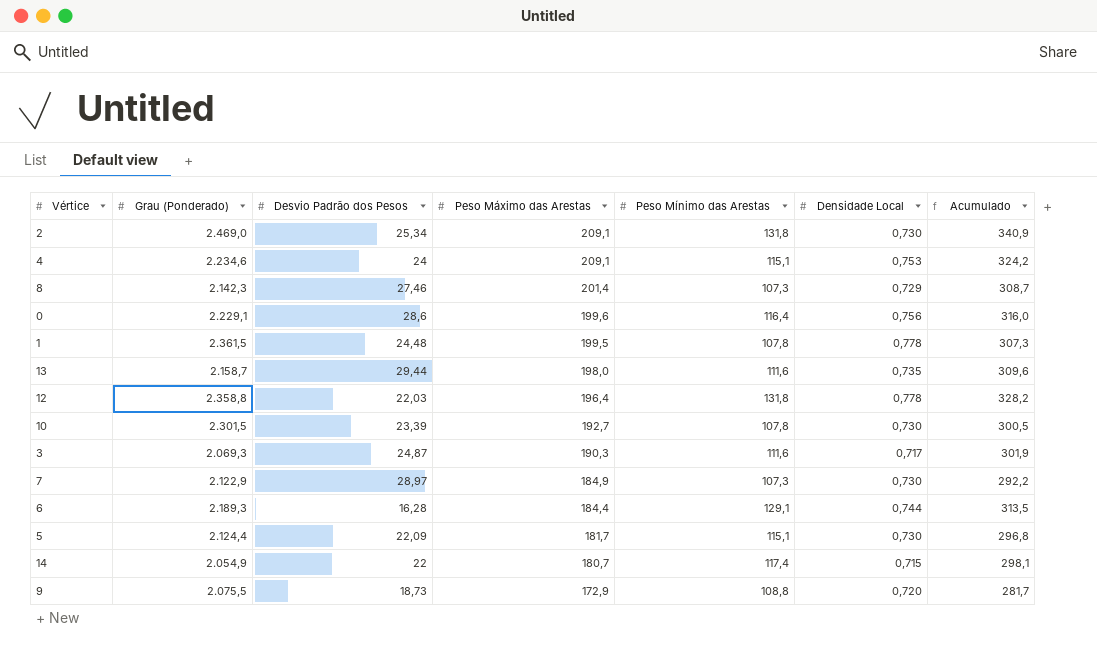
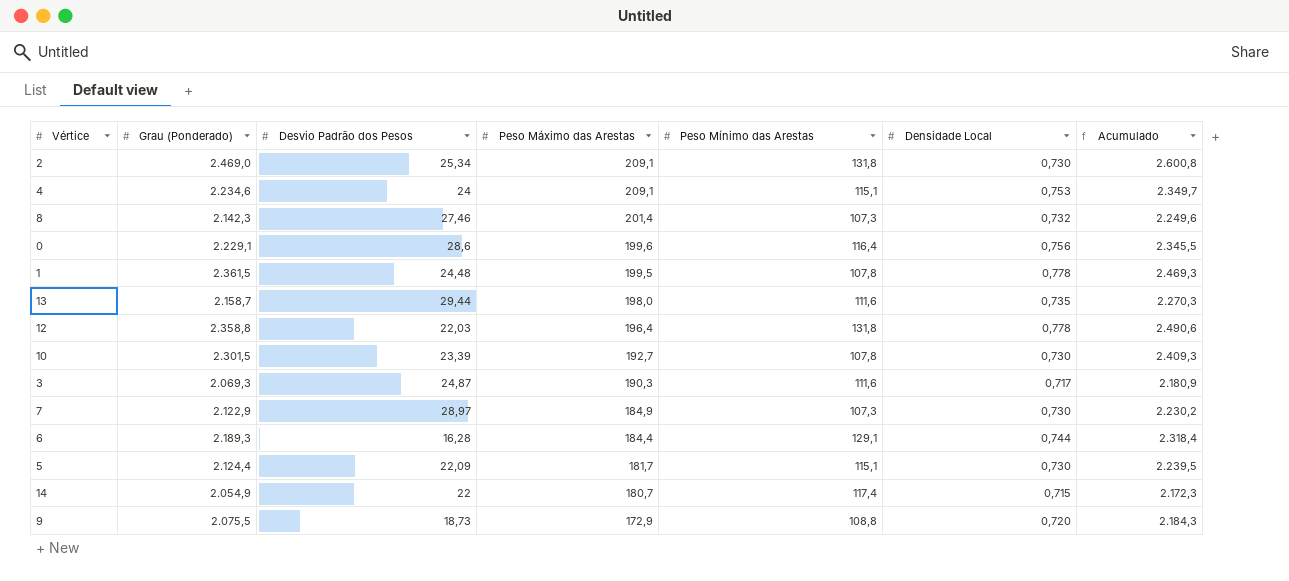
column Acumulado | formula: [Peso Máximo das Arestas] + [Peso Mínimo das Arestas] -> [Grau (Ponderado)] + [Peso Mínimo das Arestas]
8 | Densidade Local: 0,729 -> 0,732

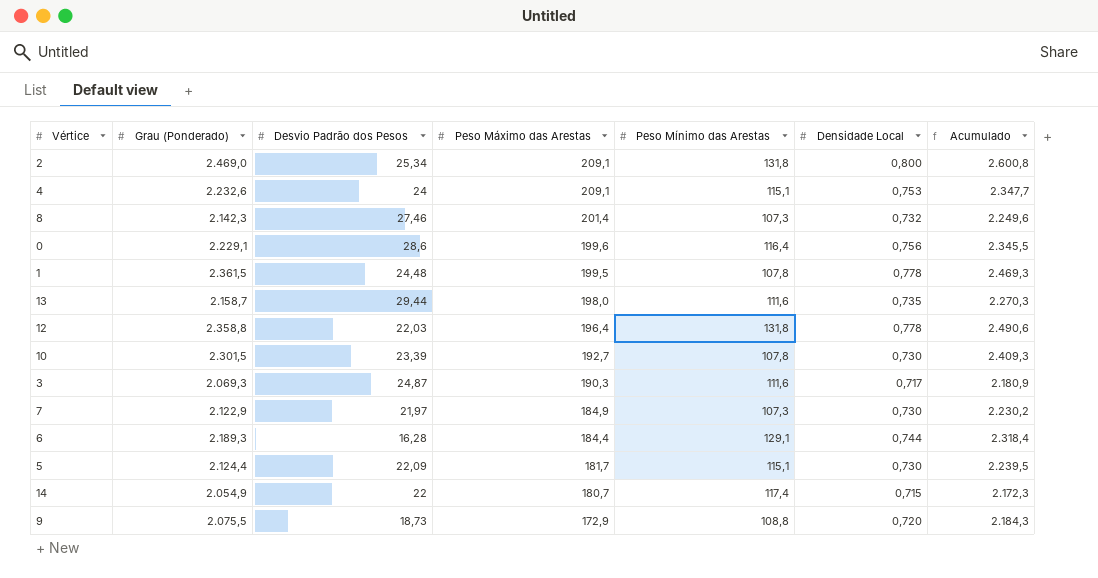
2 | Densidade Local: 0,730 -> 0,800
4 | Grau (Ponderado): 2.234,6 -> 2.232,6
4 | Acumulado: 2.349,7 -> 2.347,7
7 | Desvio Padrão dos Pesos: 28,97 -> 21,97

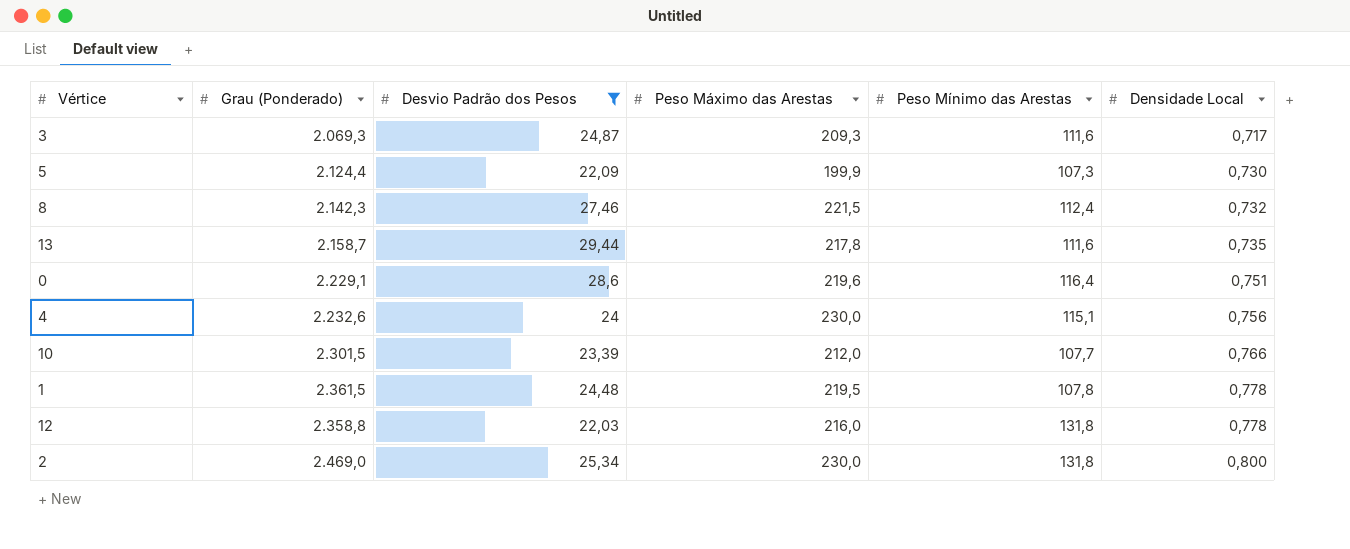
filter: none -> Desvio Padrão dos Pesos >= 22,03
row order: Peso Máximo das Arestas descending -> Densidade Local ascending
column Acumulado | formula: [Grau (Ponderado)] + [Peso Mínimo das Arestas] -> none
3 | Peso Máximo das Arestas: 190,3 -> 209,3
5 | Peso Máximo das Arestas: 181,7 -> 199,9
5 | Peso Mínimo das Arestas: 115,1 -> 107,3
8 | Peso Máximo das Arestas: 201,4 -> 221,5
8 | Peso Mínimo das Arestas: 107,3 -> 112,4
13 | Peso Máximo das Arestas: 198,0 -> 217,8
0 | Peso Máximo das Arestas: 199,6 -> 219,6
0 | Densidade Local: 0,756 -> 0,751
4 | Peso Máximo das Arestas: 209,1 -> 230,0
4 | Densidade Local: 0,753 -> 0,756
10 | Peso Máximo das Arestas: 192,7 -> 212,0
10 | Peso Mínimo das Arestas: 107,8 -> 107,7
10 | Densidade Local: 0,730 -> 0,766
1 | Peso Máximo das Arestas: 199,5 -> 219,5
12 | Peso Máximo das Arestas: 196,4 -> 216,0
2 | Peso Máximo das Arestas: 209,1 -> 230,0

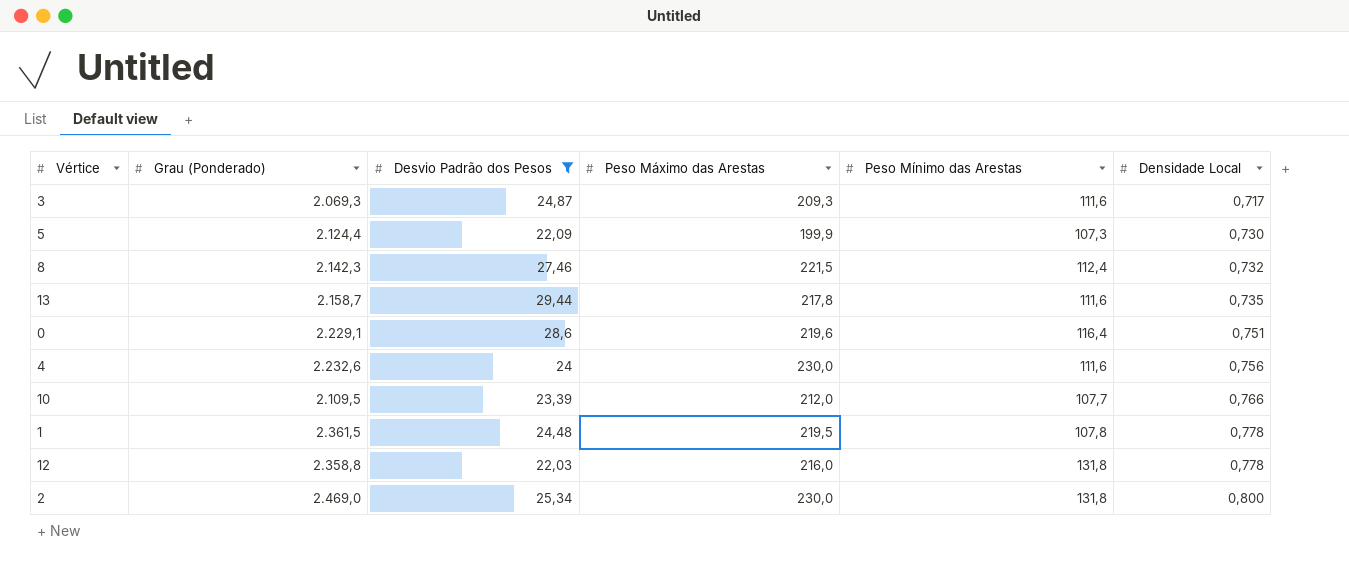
4 | Peso Mínimo das Arestas: 115,1 -> 111,6
10 | Grau (Ponderado): 2.301,5 -> 2.109,5

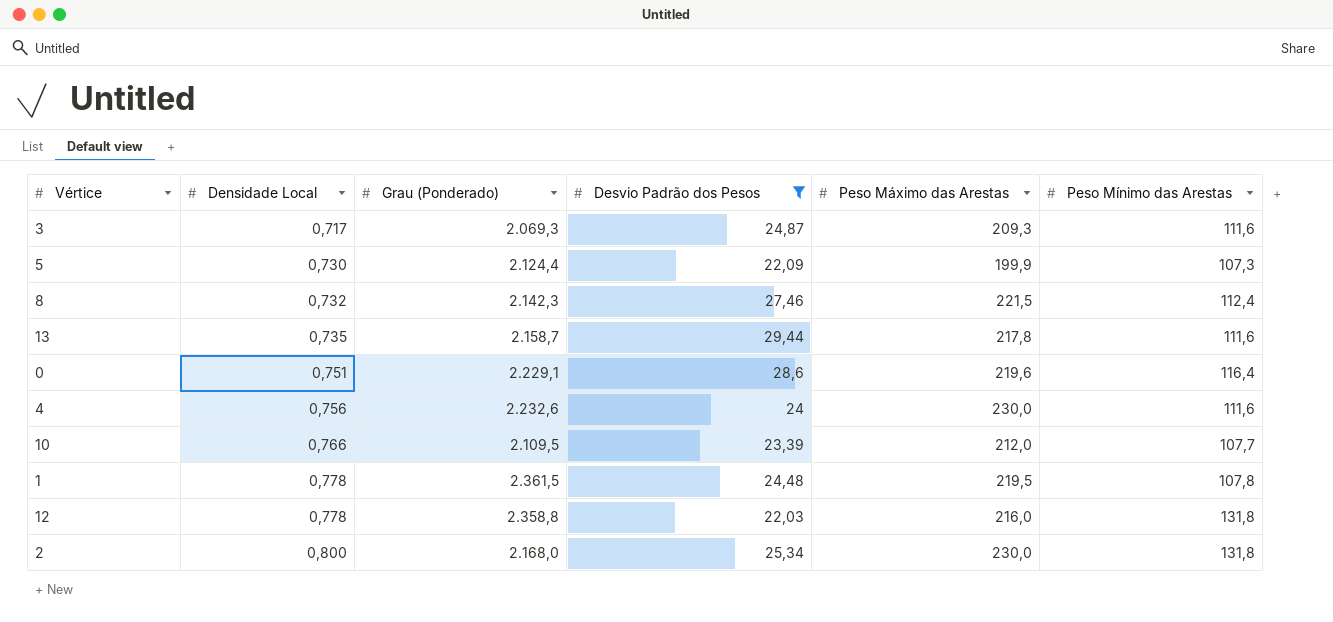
column Densidade Local | position: 6 -> 2
2 | Grau (Ponderado): 2.469,0 -> 2.168,0

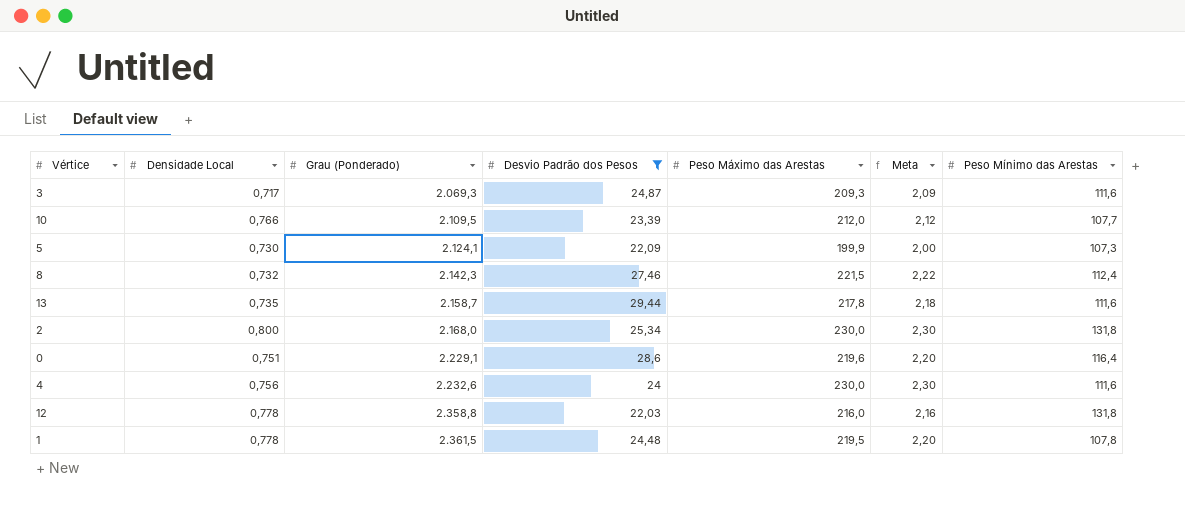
row order: Densidade Local ascending -> Grau (Ponderado) ascending
column Meta | formula: none -> [Peso Máximo das Arestas] * 0,01
5 | Grau (Ponderado): 2.124,4 -> 2.124,1

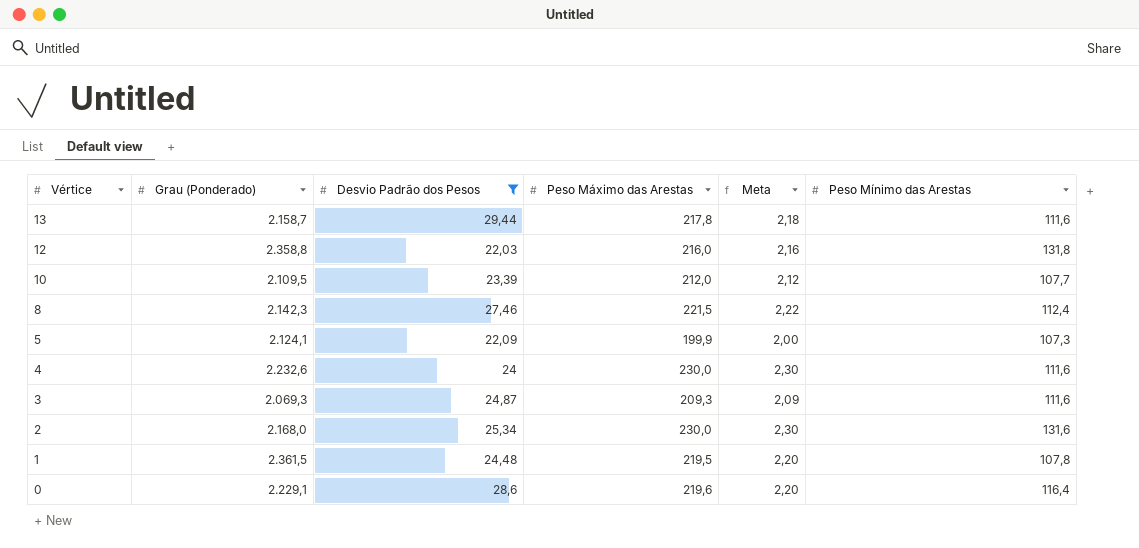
row order: Grau (Ponderado) ascending -> Vértice descending
column Densidade Local | position: 2 -> none
2 | Peso Mínimo das Arestas: 131,8 -> 131,6

